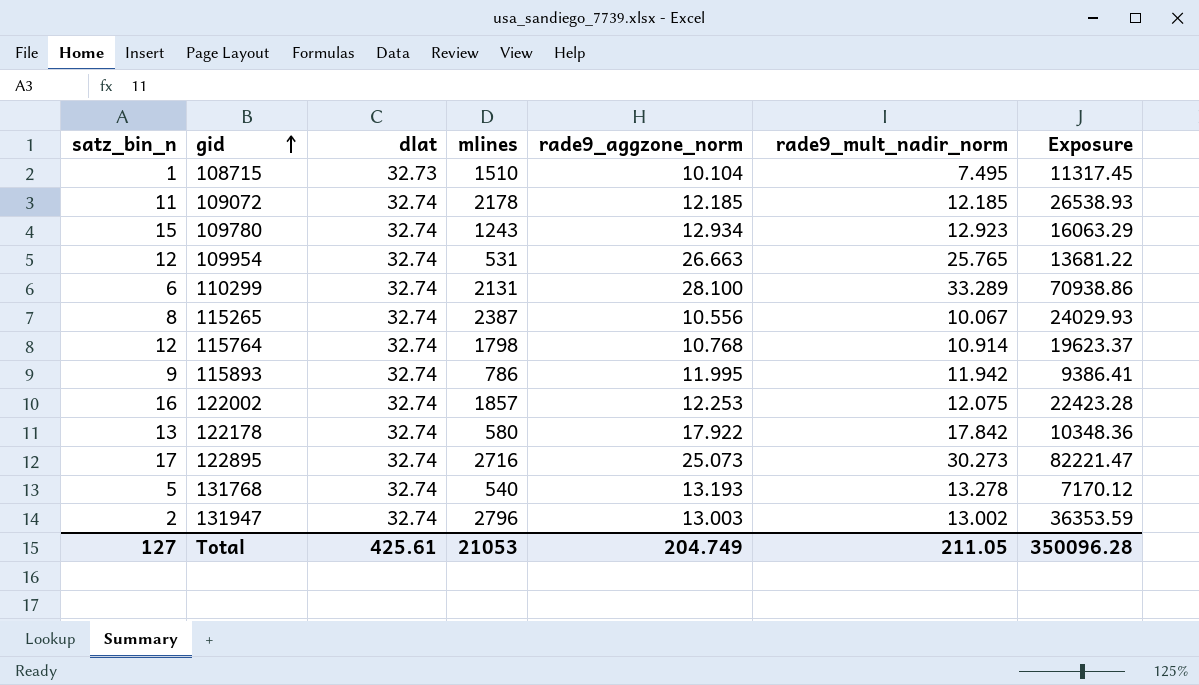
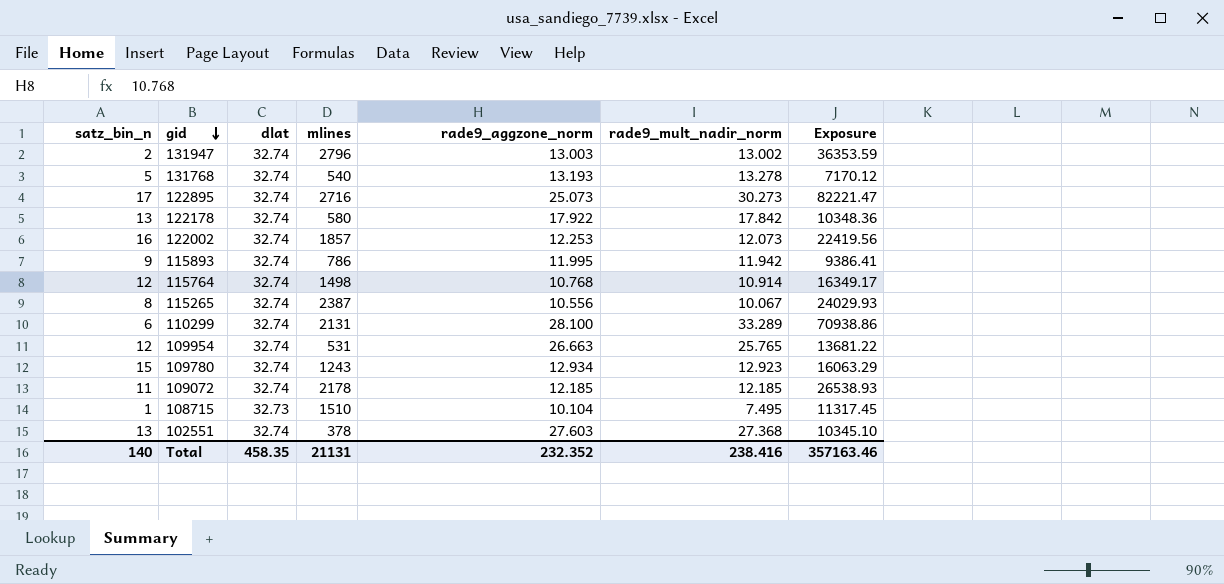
row order: gid ascending -> gid descending
122002 | rade9_mult_nadir_norm: 12.075 -> 12.073
122002 | Exposure: 22423.28 -> 22419.56
115764 | mlines: 1798 -> 1498
115764 | Exposure: 19623.37 -> 16349.17
row 102551: none -> 13 | 32.74 | 378 | 27.603 | 27.368 | 10345.10
Total | satz_bin_n: 127 -> 140
Total | dlat: 425.61 -> 458.35
Total | mlines: 21053 -> 21131
Total | rade9_aggzone_norm: 204.749 -> 232.352
Total | rade9_mult_nadir_norm: 211.05 -> 238.416
Total | Exposure: 350096.28 -> 357163.46

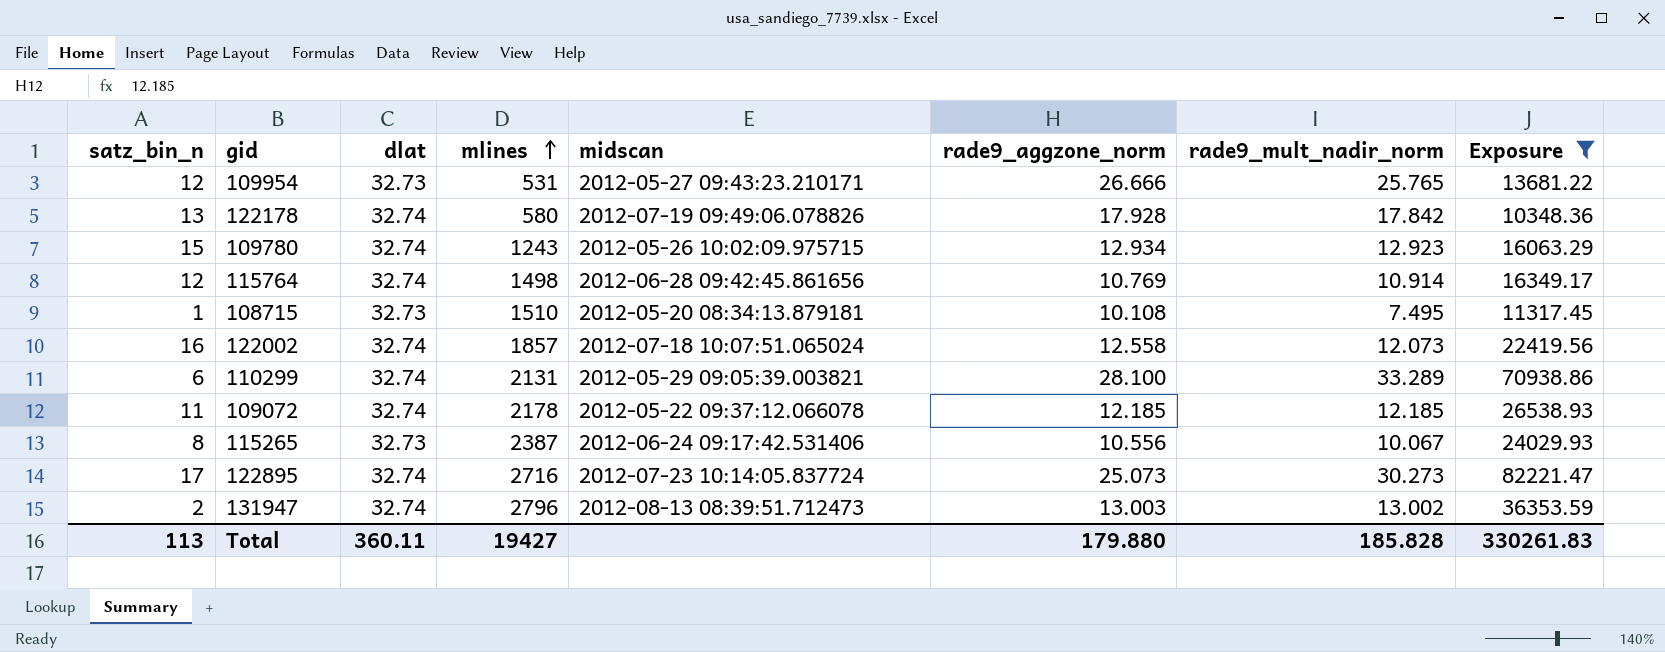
filter: none -> Exposure >= 10348.36
row order: gid descending -> mlines ascending
column midscan | position: none -> 5
109954 | dlat: 32.74 -> 32.73
109954 | rade9_aggzone_norm: 26.663 -> 26.666
122178 | rade9_aggzone_norm: 17.922 -> 17.928
115764 | rade9_aggzone_norm: 10.768 -> 10.769
108715 | rade9_aggzone_norm: 10.104 -> 10.108
122002 | rade9_aggzone_norm: 12.253 -> 12.558
115265 | dlat: 32.74 -> 32.73
Total | satz_bin_n: 140 -> 113
Total | dlat: 458.35 -> 360.11
Total | mlines: 21131 -> 19427
Total | rade9_aggzone_norm: 232.352 -> 179.880
Total | rade9_mult_nadir_norm: 238.416 -> 185.828
Total | Exposure: 357163.46 -> 330261.83

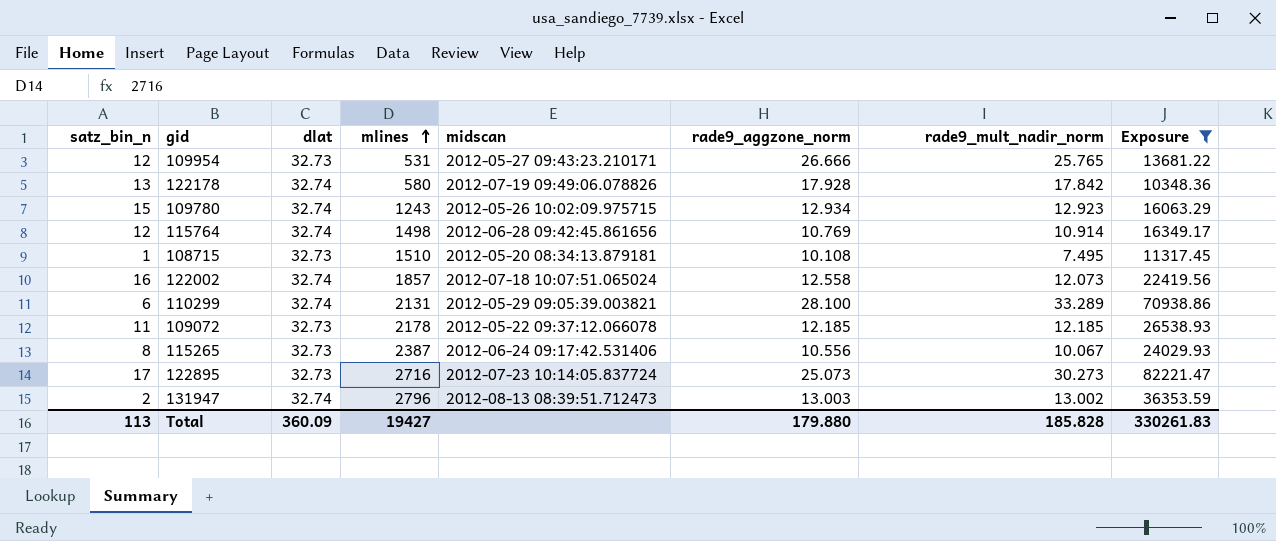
109072 | dlat: 32.74 -> 32.73
122895 | dlat: 32.74 -> 32.73
Total | dlat: 360.11 -> 360.09

